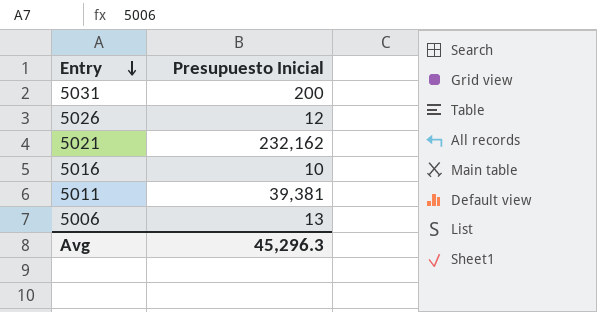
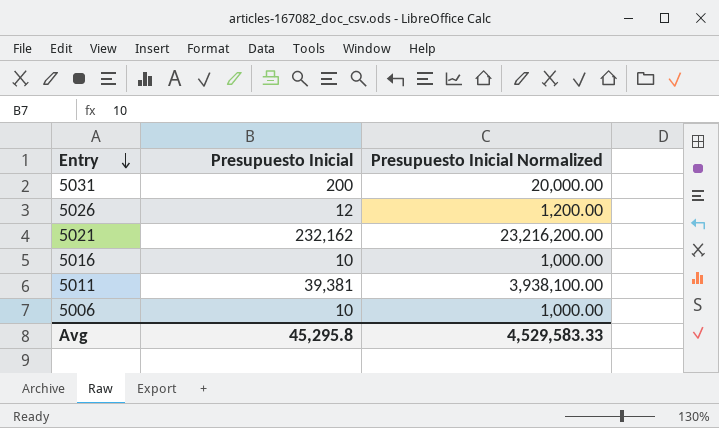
column Presupuesto Inicial Normalized | formula: none -> [Presupuesto Inicial] * 100
5006 | Presupuesto Inicial: 13 -> 10
Avg | Presupuesto Inicial: 45,296.3 -> 45,295.8

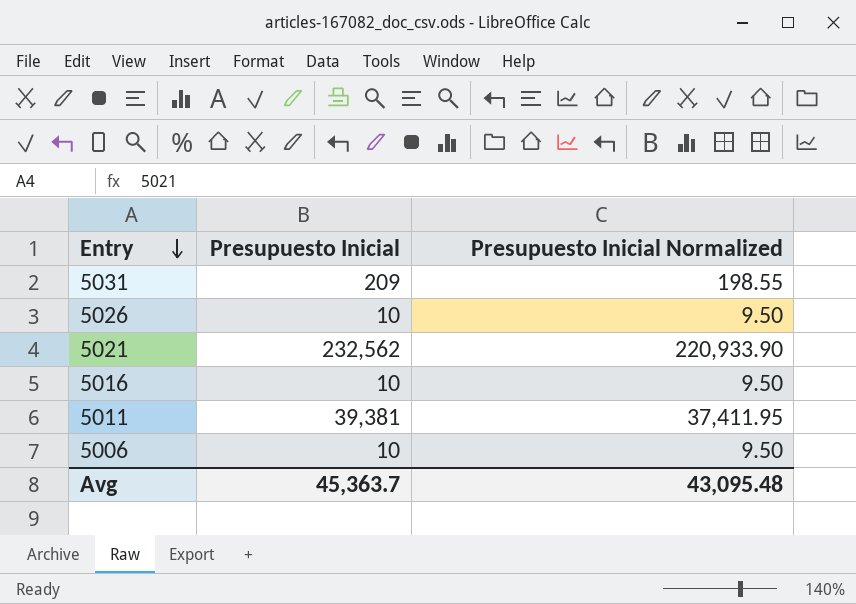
column Presupuesto Inicial Normalized | formula: [Presupuesto Inicial] * 100 -> [Presupuesto Inicial] * 0.95
5031 | Presupuesto Inicial: 200 -> 209
5026 | Presupuesto Inicial: 12 -> 10
5021 | Presupuesto Inicial: 232,162 -> 232,562
Avg | Presupuesto Inicial: 45,295.8 -> 45,363.7
Avg | Presupuesto Inicial Normalized: 4,529,583.33 -> 43,095.48

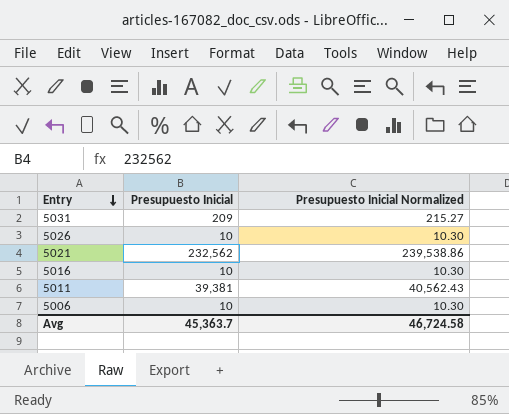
column Presupuesto Inicial Normalized | formula: [Presupuesto Inicial] * 0.95 -> [Presupuesto Inicial] * 1.03
Avg | Presupuesto Inicial Normalized: 43,095.48 -> 46,724.58

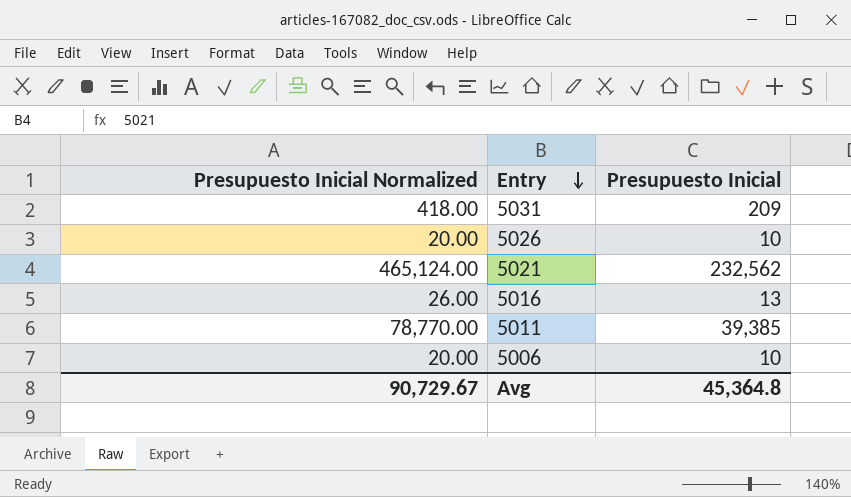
column Presupuesto Inicial Normalized | formula: [Presupuesto Inicial] * 1.03 -> [Presupuesto Inicial] * 2
column Presupuesto Inicial Normalized | position: 3 -> 1
5016 | Presupuesto Inicial: 10 -> 13
5011 | Presupuesto Inicial: 39,381 -> 39,385
Avg | Presupuesto Inicial Normalized: 46,724.58 -> 90,729.67
Avg | Presupuesto Inicial: 45,363.7 -> 45,364.8

